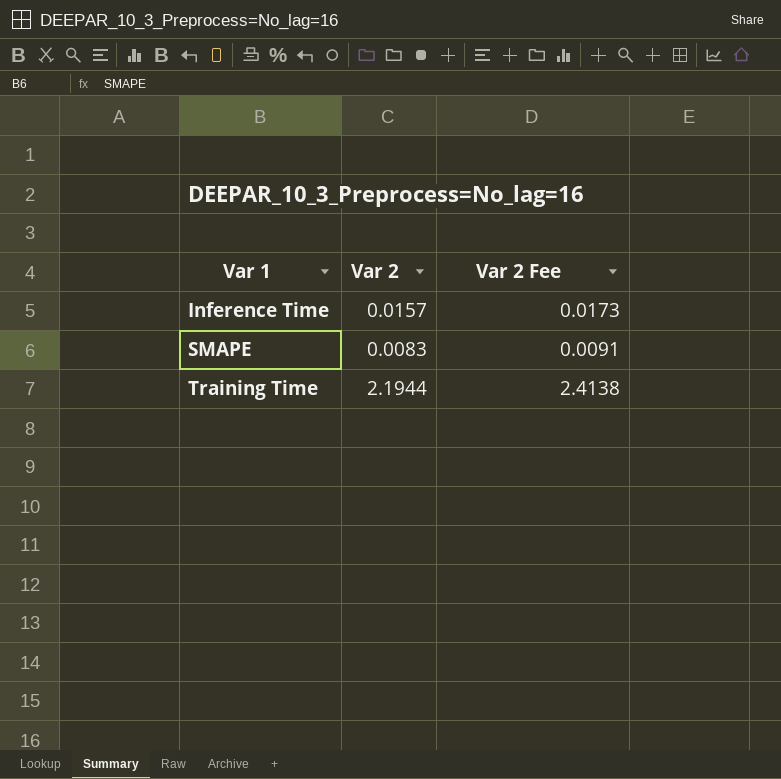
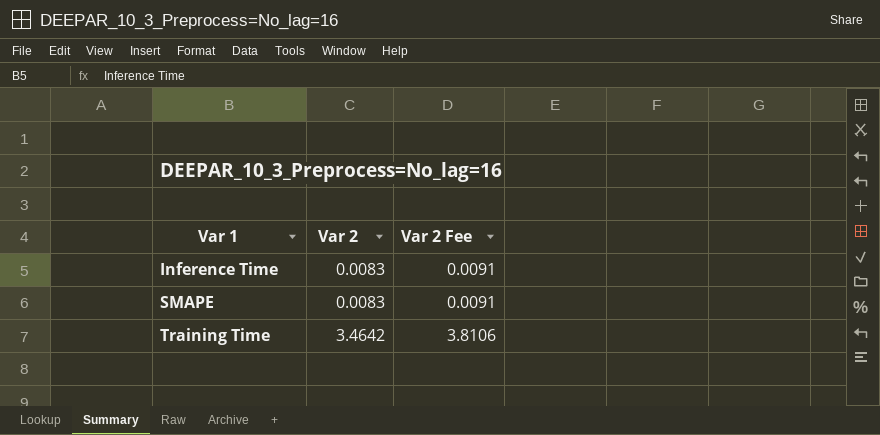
Inference Time | Var 2: 0.0157 -> 0.0083
Inference Time | Var 2 Fee: 0.0173 -> 0.0091
Training Time | Var 2: 2.1944 -> 3.4642
Training Time | Var 2 Fee: 2.4138 -> 3.8106

